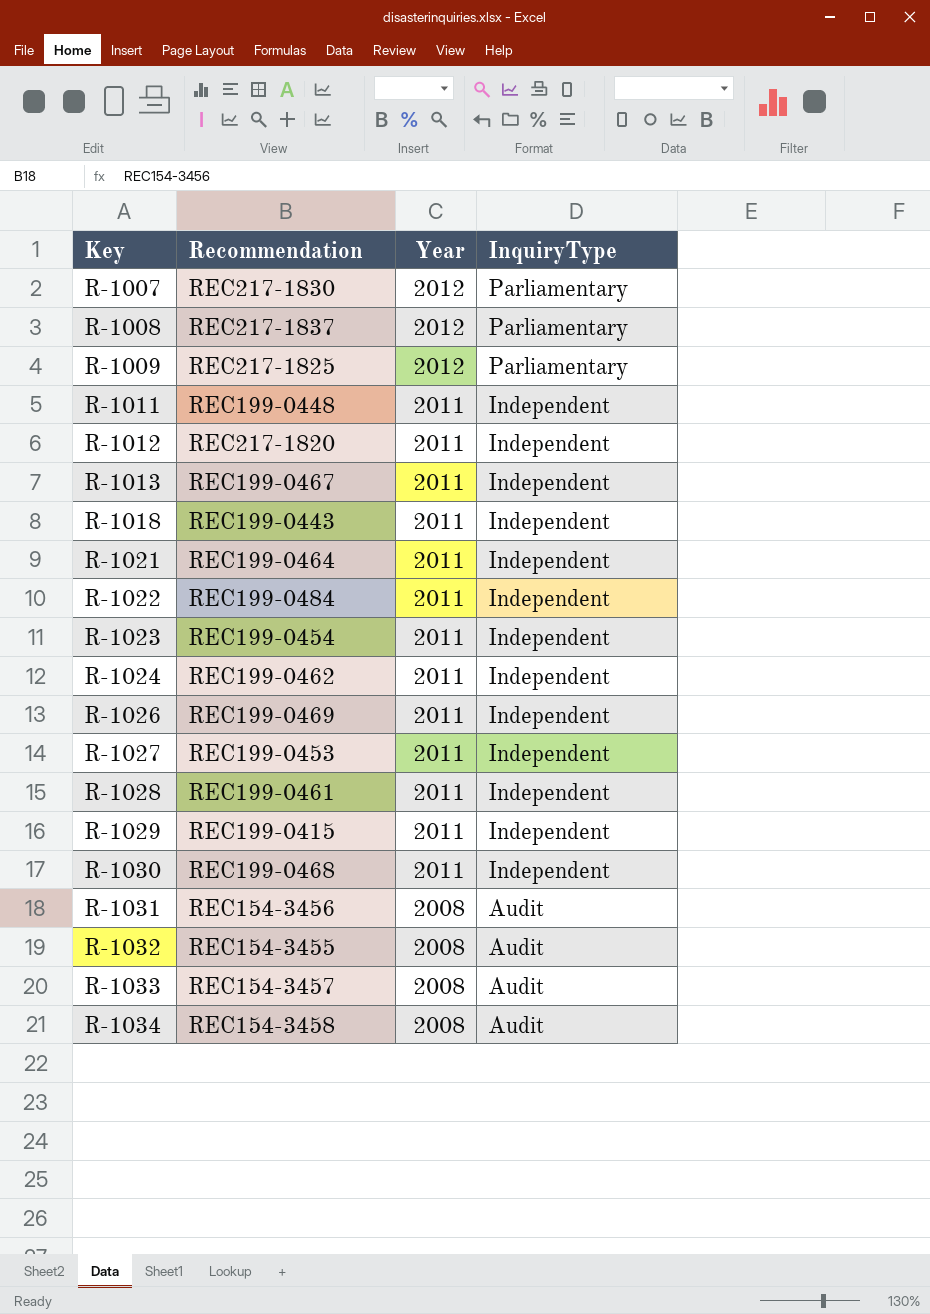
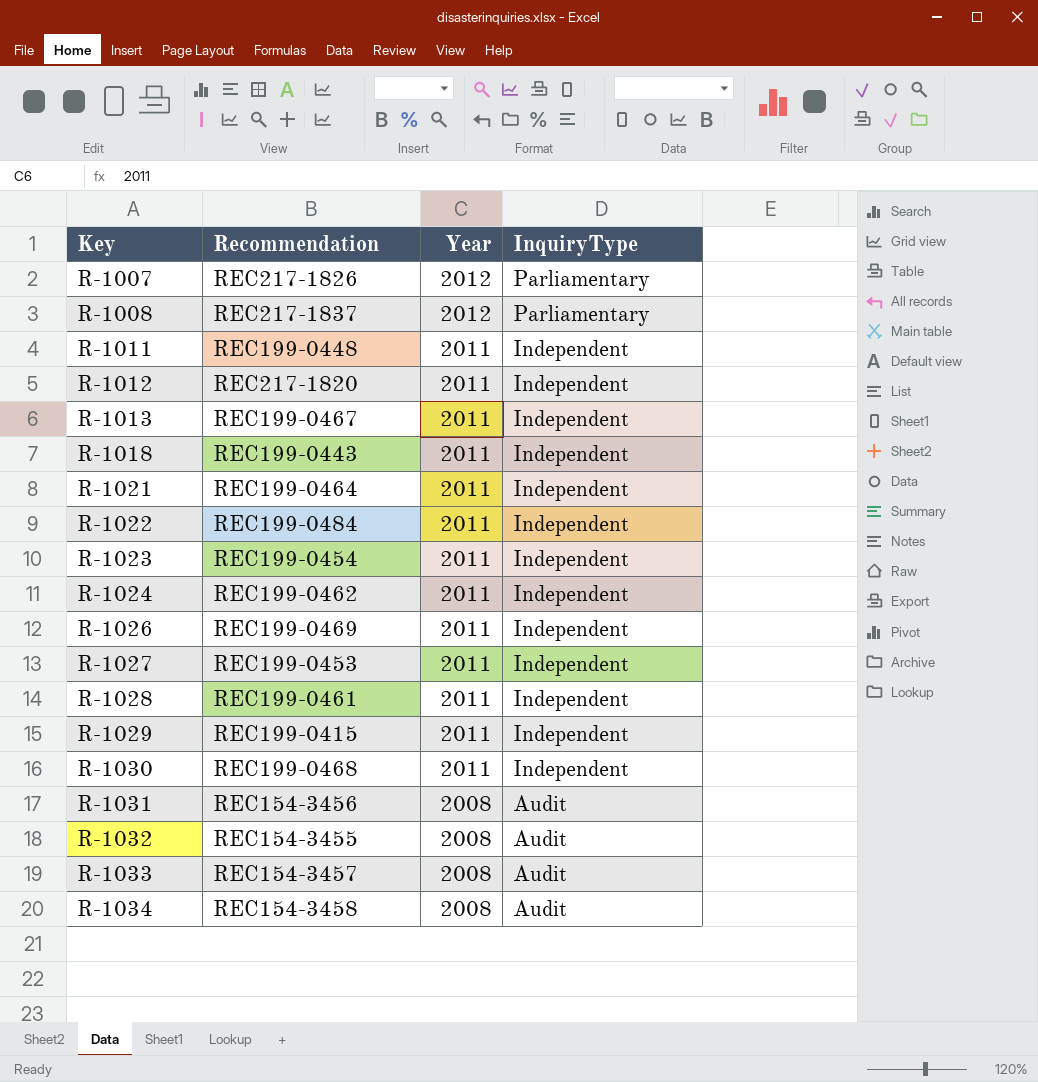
row R-1009: REC217-1825 | 2012 | Parliamentary -> none
R-1007 | Recommendation: REC217-1830 -> REC217-1826

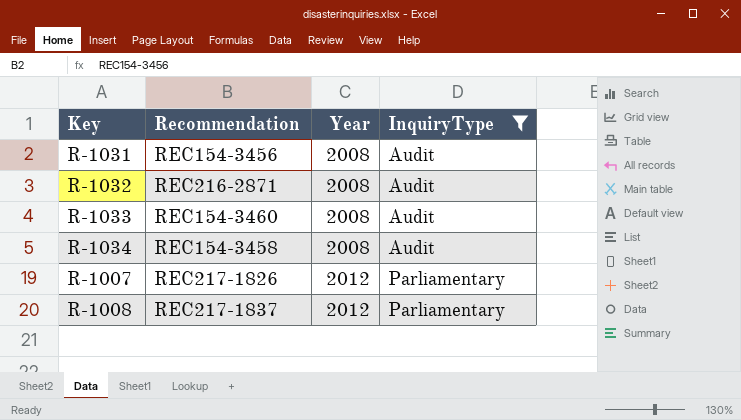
filter: none -> InquiryType != Independent
row order: Key ascending -> Year ascending
R-1032 | Recommendation: REC154-3455 -> REC216-2871
R-1033 | Recommendation: REC154-3457 -> REC154-3460

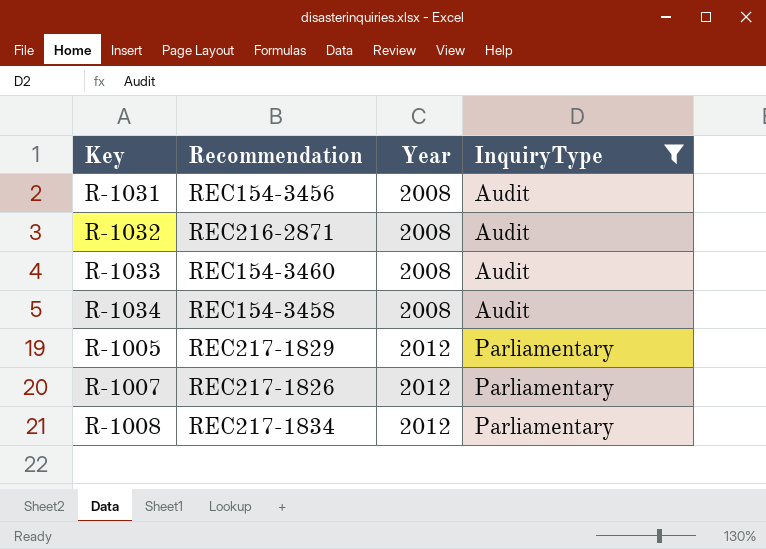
row R-1005: none -> REC217-1829 | 2012 | Parliamentary
R-1008 | Recommendation: REC217-1837 -> REC217-1834

